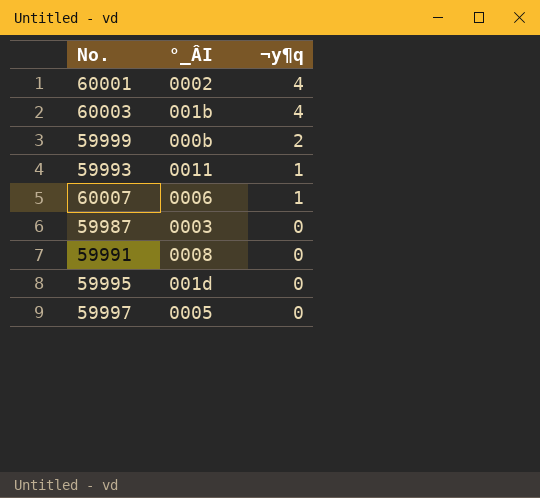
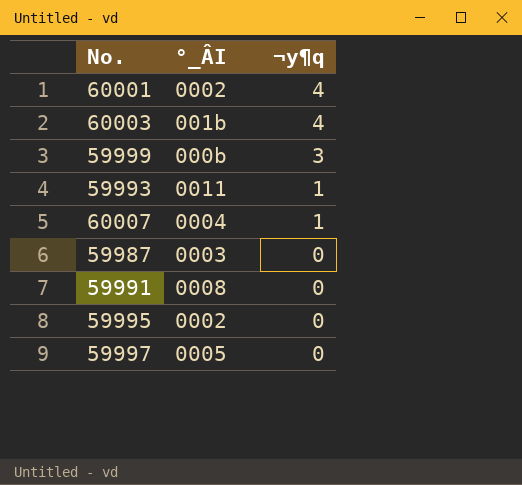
59999 | ¬y¶q: 2 -> 3
60007 | °_ÂI: 0006 -> 0004
59995 | °_ÂI: 001d -> 0002

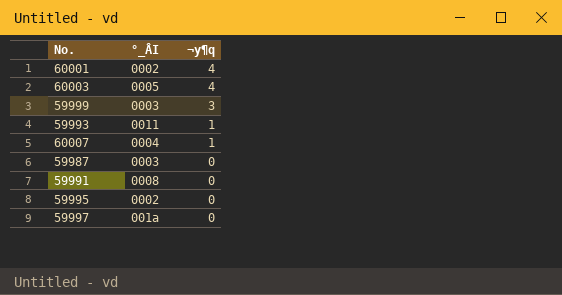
60003 | °_ÂI: 001b -> 0005
59999 | °_ÂI: 000b -> 0003
59997 | °_ÂI: 0005 -> 001a

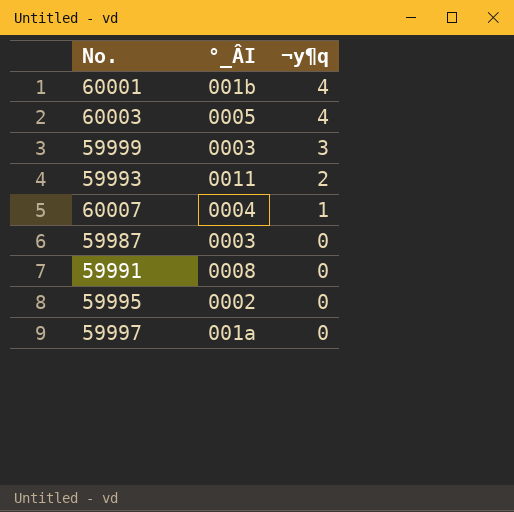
60001 | °_ÂI: 0002 -> 001b
59993 | ¬y¶q: 1 -> 2

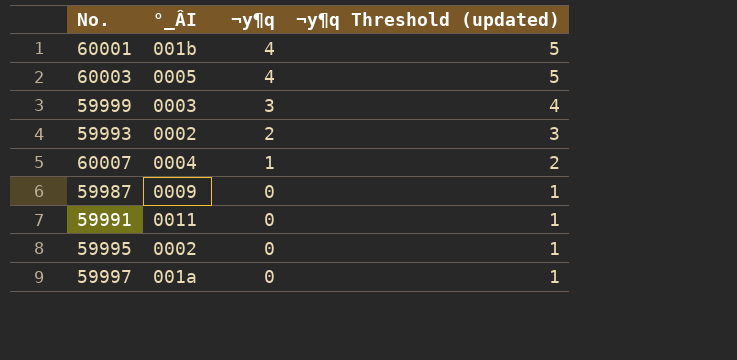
column ¬y¶q Threshold (updated) | formula: none -> [¬y¶q] + 1
59993 | °_ÂI: 0011 -> 0002
59987 | °_ÂI: 0003 -> 0009
59991 | °_ÂI: 0008 -> 0011

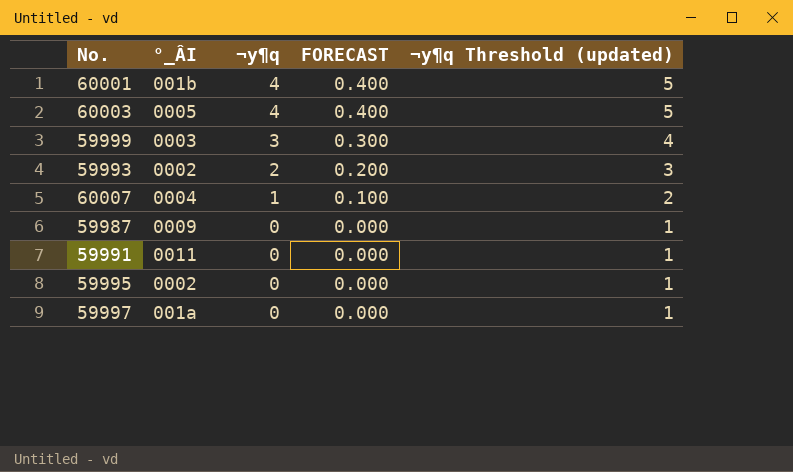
column FORECAST | formula: none -> [¬y¶q] * 0.1

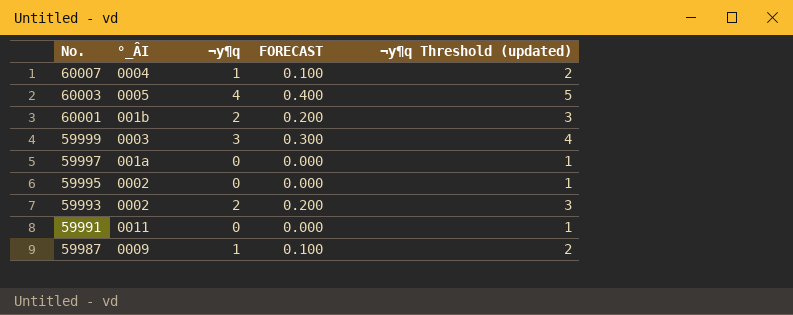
row order: ¬y¶q descending -> No. descending
60001 | ¬y¶q: 4 -> 2
60001 | FORECAST: 0.400 -> 0.200
60001 | ¬y¶q Threshold (updated): 5 -> 3
59987 | ¬y¶q: 0 -> 1
59987 | FORECAST: 0.000 -> 0.100
59987 | ¬y¶q Threshold (updated): 1 -> 2

